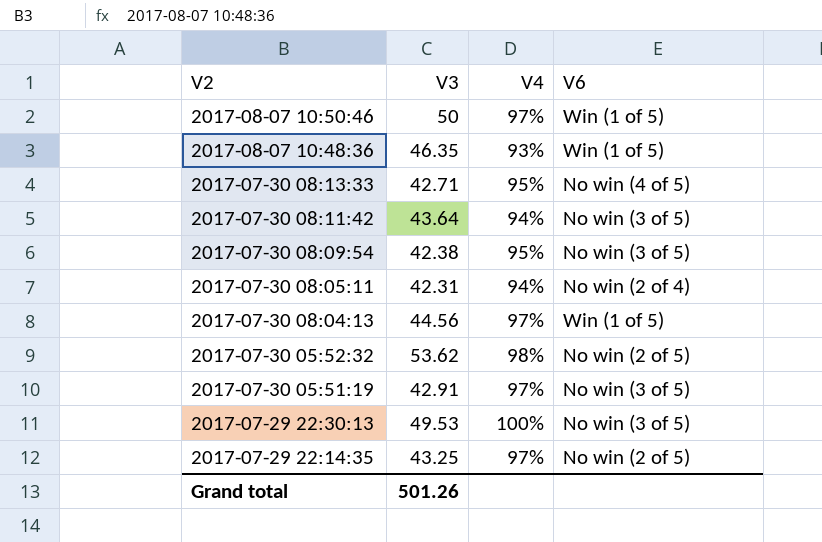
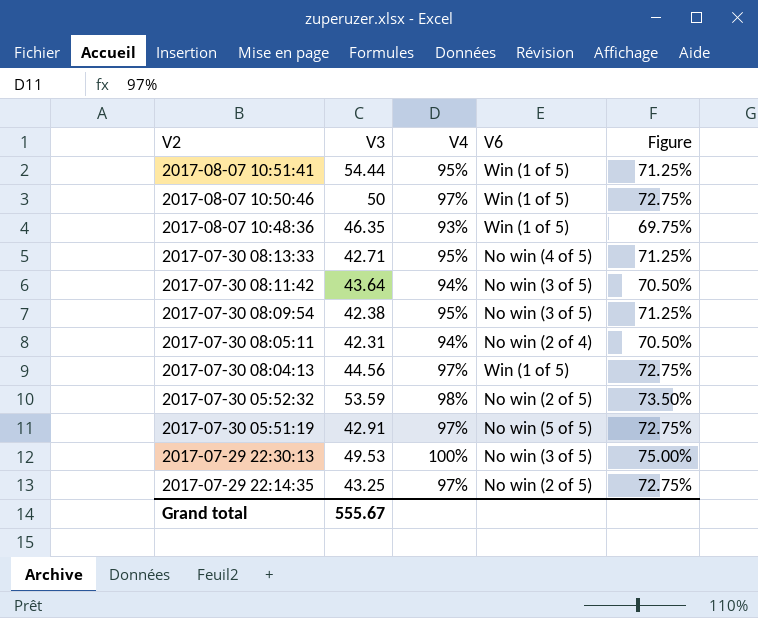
column Figure | formula: none -> [V4] * 0.75
row 2017-08-07 10:51:41: none -> 54.44 | 95% | Win (1 of 5) | 71.25%
2017-07-30 05:52:32 | V3: 53.62 -> 53.59
2017-07-30 05:51:19 | V6: No win (3 of 5) -> No win (5 of 5)
Grand total | V3: 501.26 -> 555.67

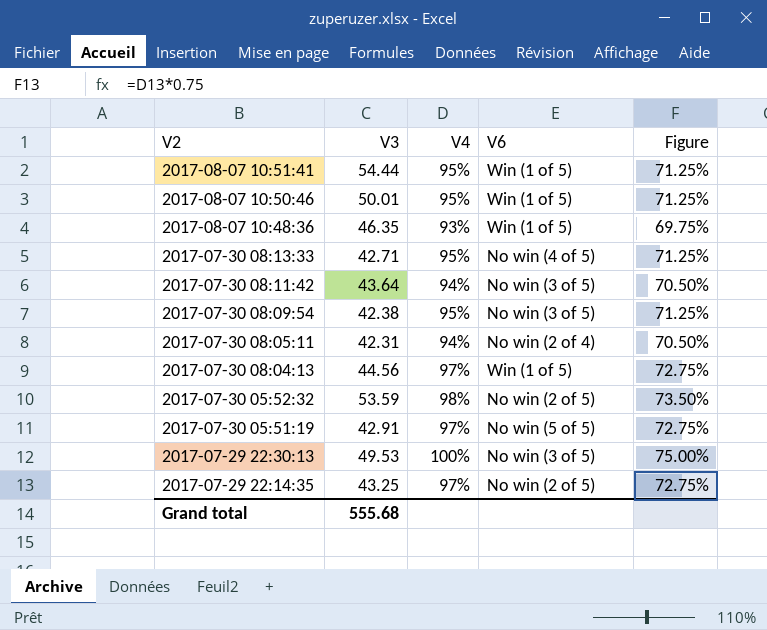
2017-08-07 10:50:46 | V3: 50 -> 50.01
2017-08-07 10:50:46 | V4: 97% -> 95%
2017-08-07 10:50:46 | Figure: 72.75% -> 71.25%
Grand total | V3: 555.67 -> 555.68

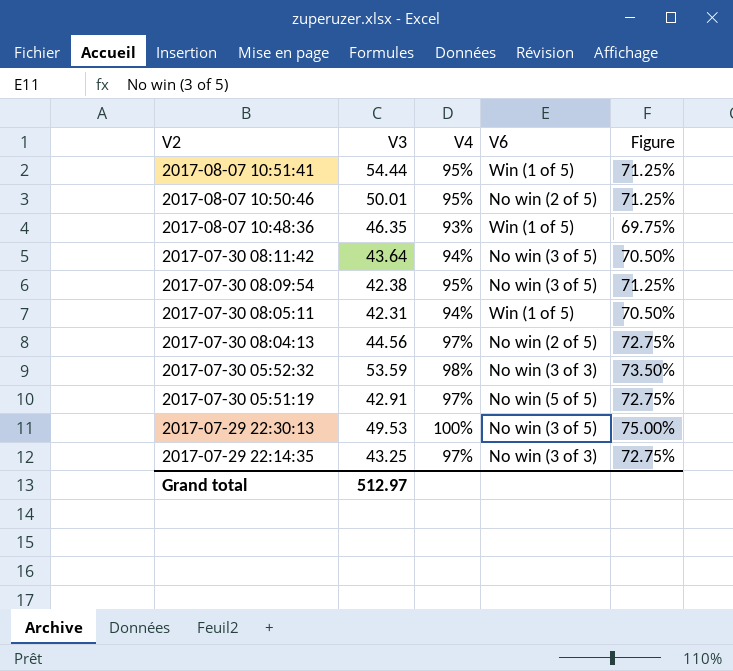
row 2017-07-30 08:13:33: 42.71 | 95% | No win (4 of 5) | 71.25% -> none
2017-08-07 10:50:46 | V6: Win (1 of 5) -> No win (2 of 5)
2017-07-30 08:05:11 | V6: No win (2 of 4) -> Win (1 of 5)
2017-07-30 08:04:13 | V6: Win (1 of 5) -> No win (2 of 5)
2017-07-30 05:52:32 | V6: No win (2 of 5) -> No win (3 of 3)
2017-07-29 22:14:35 | V6: No win (2 of 5) -> No win (3 of 3)
Grand total | V3: 555.68 -> 512.97

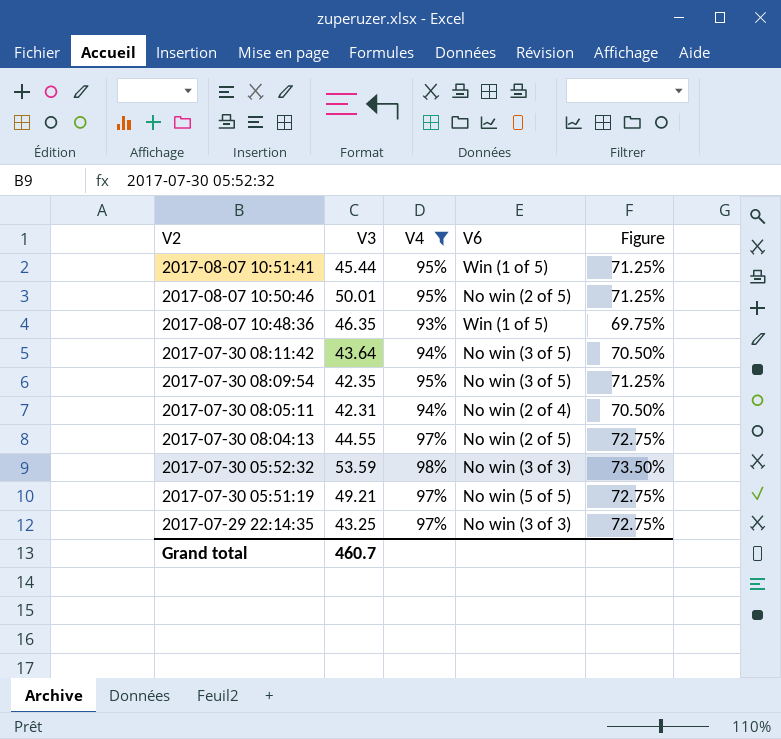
filter: none -> V4 != 100%
2017-08-07 10:51:41 | V3: 54.44 -> 45.44
2017-07-30 08:09:54 | V3: 42.38 -> 42.35
2017-07-30 08:05:11 | V6: Win (1 of 5) -> No win (2 of 4)
2017-07-30 08:04:13 | V3: 44.56 -> 44.55
2017-07-30 05:51:19 | V3: 42.91 -> 49.21
Grand total | V3: 512.97 -> 460.7

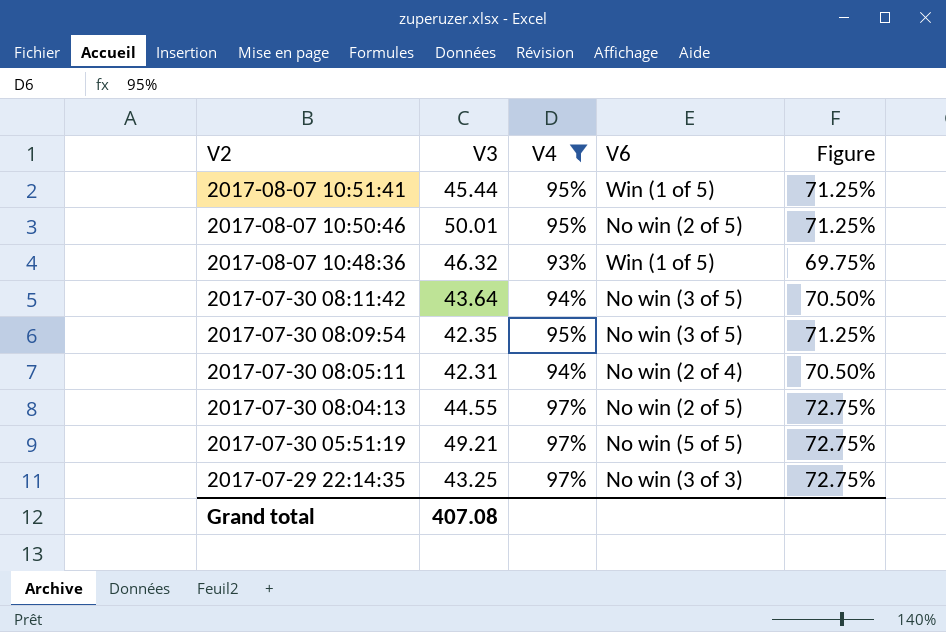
row 2017-07-30 05:52:32: 53.59 | 98% | No win (3 of 3) | 73.50% -> none
2017-08-07 10:48:36 | V3: 46.35 -> 46.32
Grand total | V3: 460.7 -> 407.08

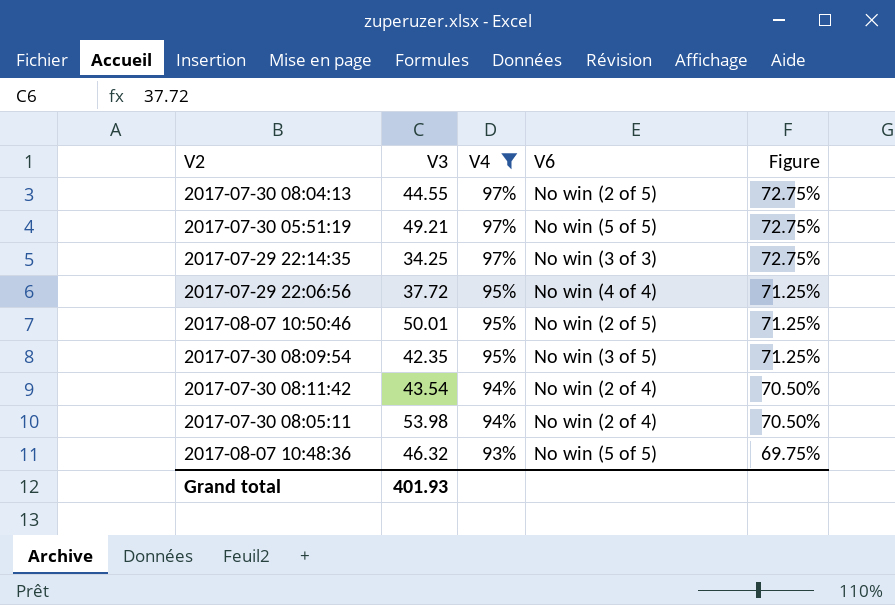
row order: V2 descending -> V4 descending
row 2017-08-07 10:51:41: 45.44 | 95% | Win (1 of 5) | 71.25% -> none
2017-07-29 22:14:35 | V3: 43.25 -> 34.25
row 2017-07-29 22:06:56: none -> 37.72 | 95% | No win (4 of 4) | 71.25%
2017-07-30 08:11:42 | V3: 43.64 -> 43.54
2017-07-30 08:11:42 | V6: No win (3 of 5) -> No win (2 of 4)
2017-07-30 08:05:11 | V3: 42.31 -> 53.98
2017-08-07 10:48:36 | V6: Win (1 of 5) -> No win (5 of 5)
Grand total | V3: 407.08 -> 401.93

